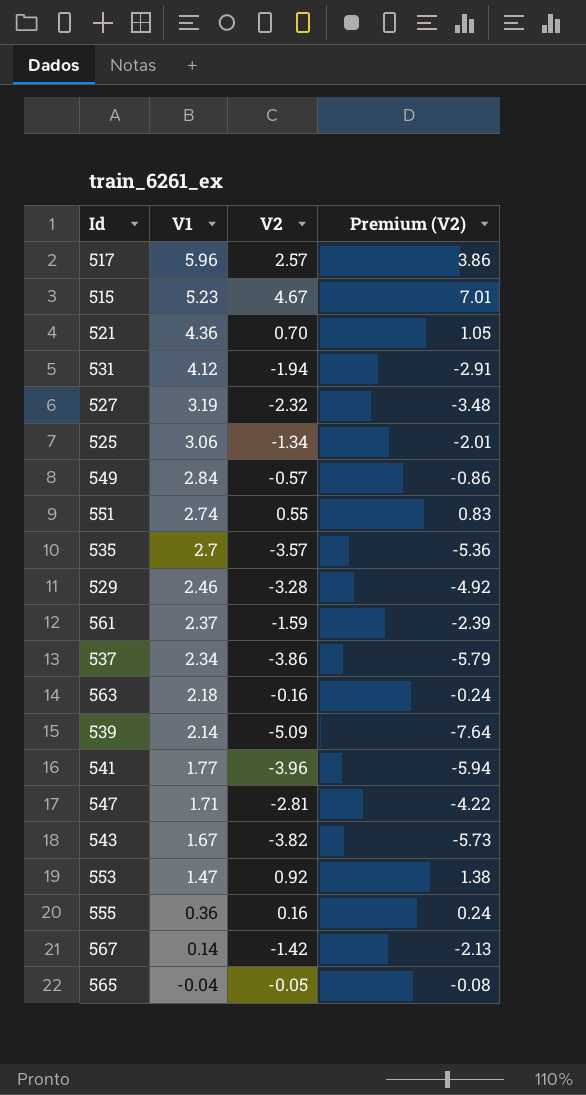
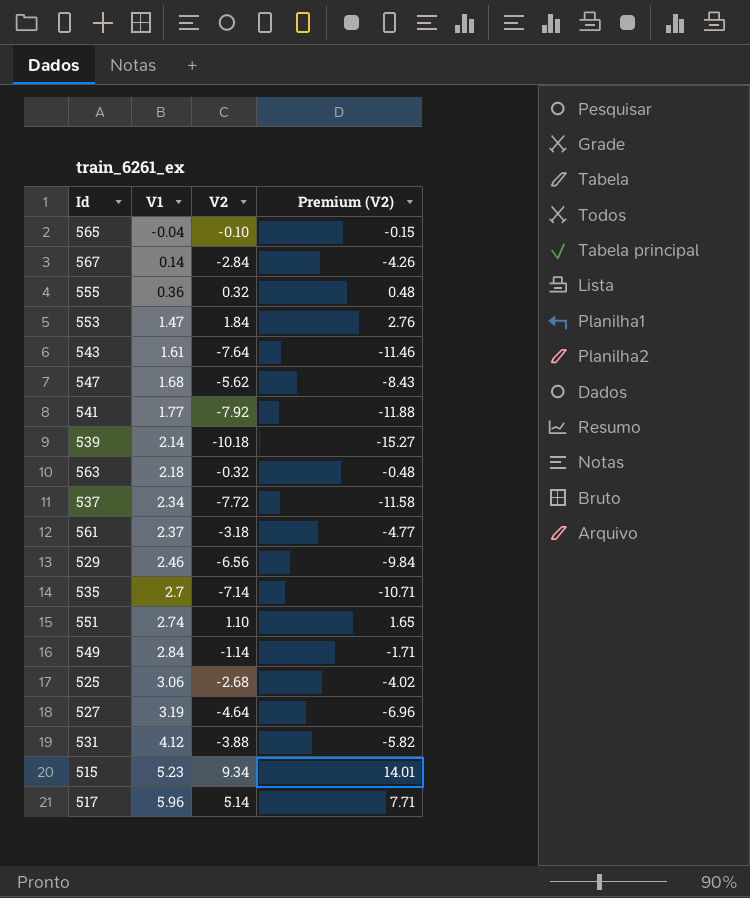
row order: V1 descending -> V1 ascending
row 521: 4.36 | 0.70 | 1.05 -> none
565 | V2: -0.05 -> -0.10
565 | Premium (V2): -0.08 -> -0.15
567 | V2: -1.42 -> -2.84
567 | Premium (V2): -2.13 -> -4.26
555 | V2: 0.16 -> 0.32
555 | Premium (V2): 0.24 -> 0.48
553 | V2: 0.92 -> 1.84
553 | Premium (V2): 1.38 -> 2.76
543 | V1: 1.67 -> 1.61
543 | V2: -3.82 -> -7.64
543 | Premium (V2): -5.73 -> -11.46
547 | V1: 1.71 -> 1.68
547 | V2: -2.81 -> -5.62
547 | Premium (V2): -4.22 -> -8.43
541 | V2: -3.96 -> -7.92
541 | Premium (V2): -5.94 -> -11.88
539 | V2: -5.09 -> -10.18
539 | Premium (V2): -7.64 -> -15.27
563 | V2: -0.16 -> -0.32
563 | Premium (V2): -0.24 -> -0.48
537 | V2: -3.86 -> -7.72
537 | Premium (V2): -5.79 -> -11.58
561 | V2: -1.59 -> -3.18
561 | Premium (V2): -2.39 -> -4.77
529 | V2: -3.28 -> -6.56
529 | Premium (V2): -4.92 -> -9.84
535 | V2: -3.57 -> -7.14
535 | Premium (V2): -5.36 -> -10.71
551 | V2: 0.55 -> 1.10
551 | Premium (V2): 0.83 -> 1.65
549 | V2: -0.57 -> -1.14
549 | Premium (V2): -0.86 -> -1.71
525 | V2: -1.34 -> -2.68
525 | Premium (V2): -2.01 -> -4.02
527 | V2: -2.32 -> -4.64
527 | Premium (V2): -3.48 -> -6.96
531 | V2: -1.94 -> -3.88
531 | Premium (V2): -2.91 -> -5.82
515 | V2: 4.67 -> 9.34
515 | Premium (V2): 7.01 -> 14.01
517 | V2: 2.57 -> 5.14
517 | Premium (V2): 3.86 -> 7.71

